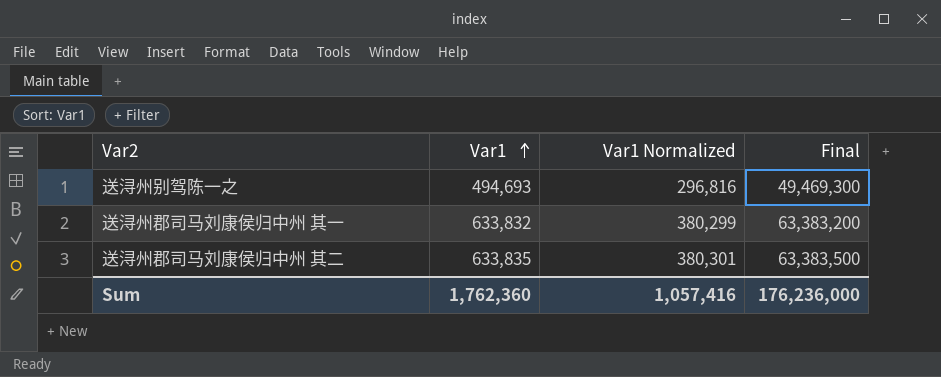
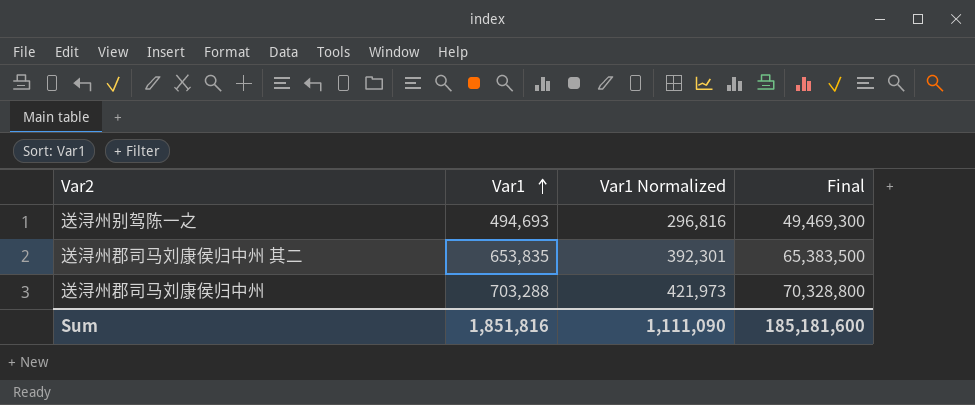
row 送浔州郡司马刘康侯归中州 其一: 633,832 | 380,299 | 63,383,200 -> none
送浔州郡司马刘康侯归中州 其二 | Var1: 633,835 -> 653,835
送浔州郡司马刘康侯归中州 其二 | Var1 Normalized: 380,301 -> 392,301
送浔州郡司马刘康侯归中州 其二 | Final: 63,383,500 -> 65,383,500
row 送浔州郡司马刘康侯归中州: none -> 703,288 | 421,973 | 70,328,800
Sum | Var1: 1,762,360 -> 1,851,816
Sum | Var1 Normalized: 1,057,416 -> 1,111,090
Sum | Final: 176,236,000 -> 185,181,600

